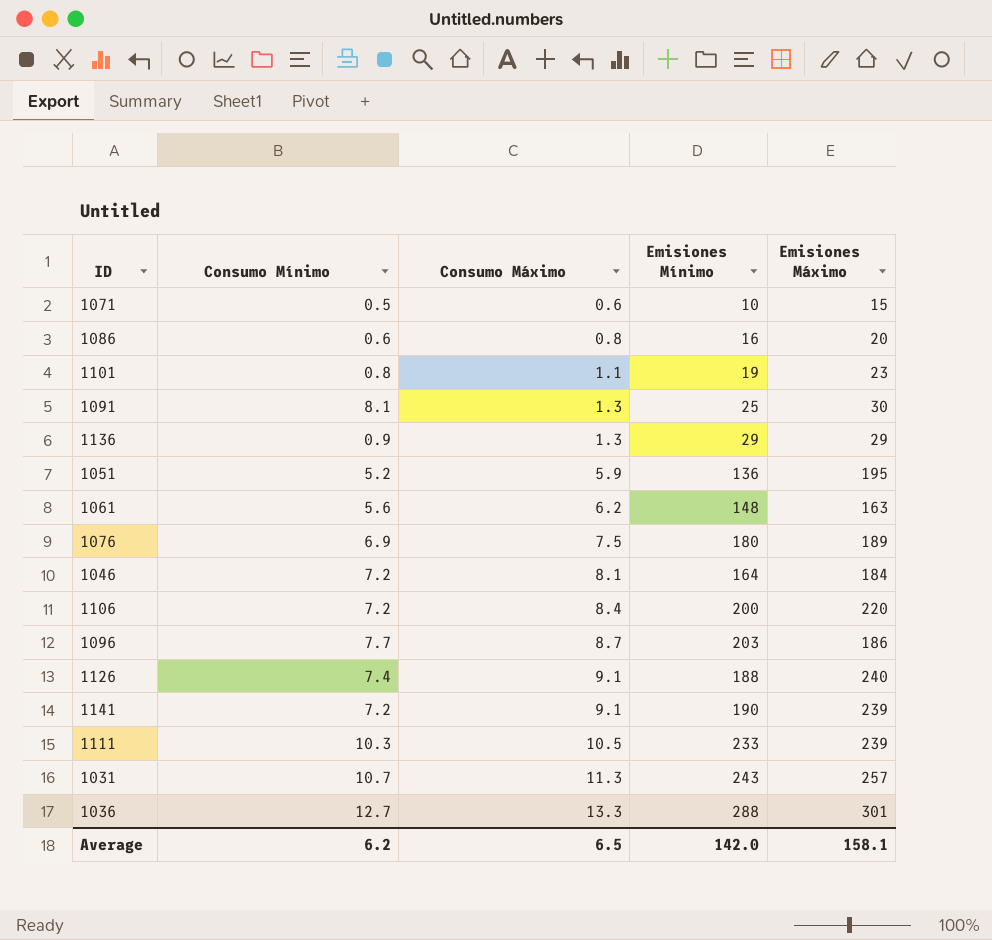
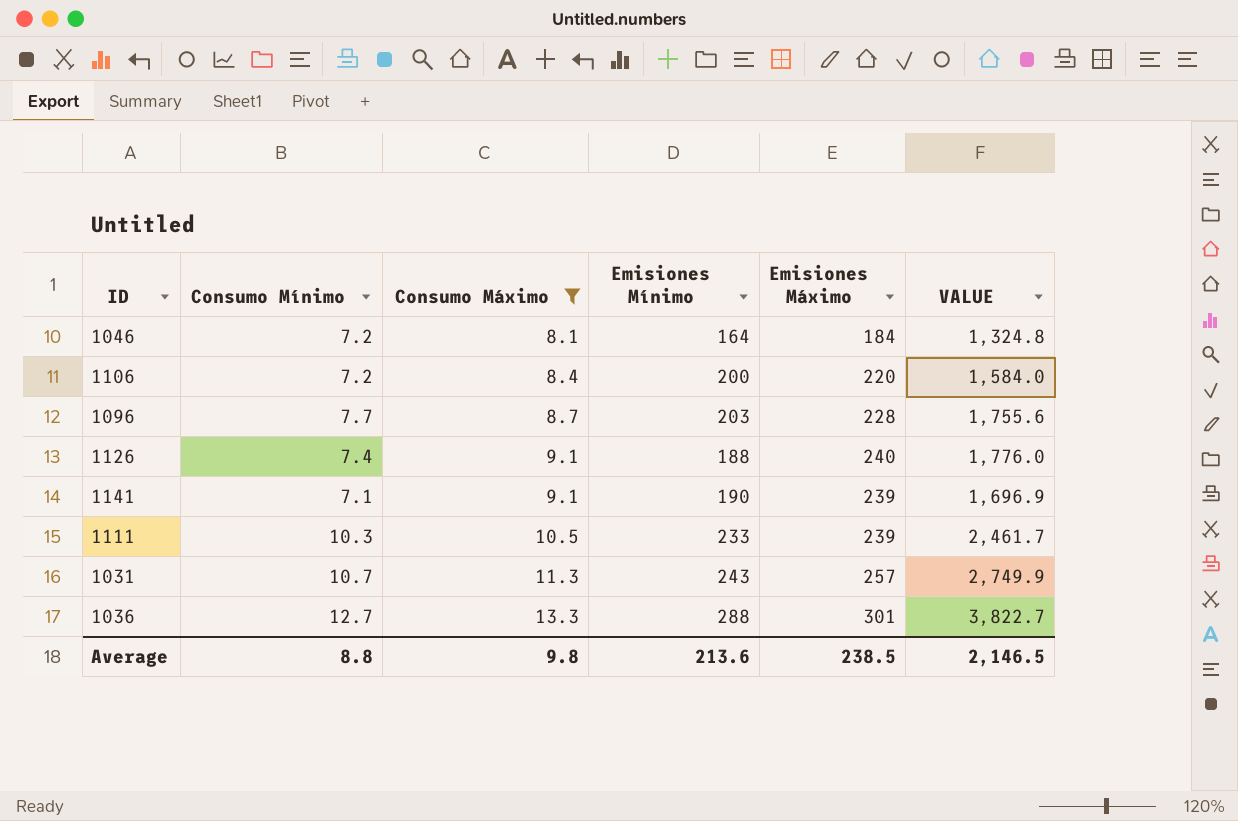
filter: none -> Consumo Máximo >= 8.1
column VALUE | formula: none -> [Consumo Mínimo] * [Emisiones Máximo]
1096 | Emisiones Máximo: 186 -> 228
1141 | Consumo Mínimo: 7.2 -> 7.1
Average | Consumo Mínimo: 6.2 -> 8.8
Average | Consumo Máximo: 6.5 -> 9.8
Average | Emisiones Mínimo: 142.0 -> 213.6
Average | Emisiones Máximo: 158.1 -> 238.5

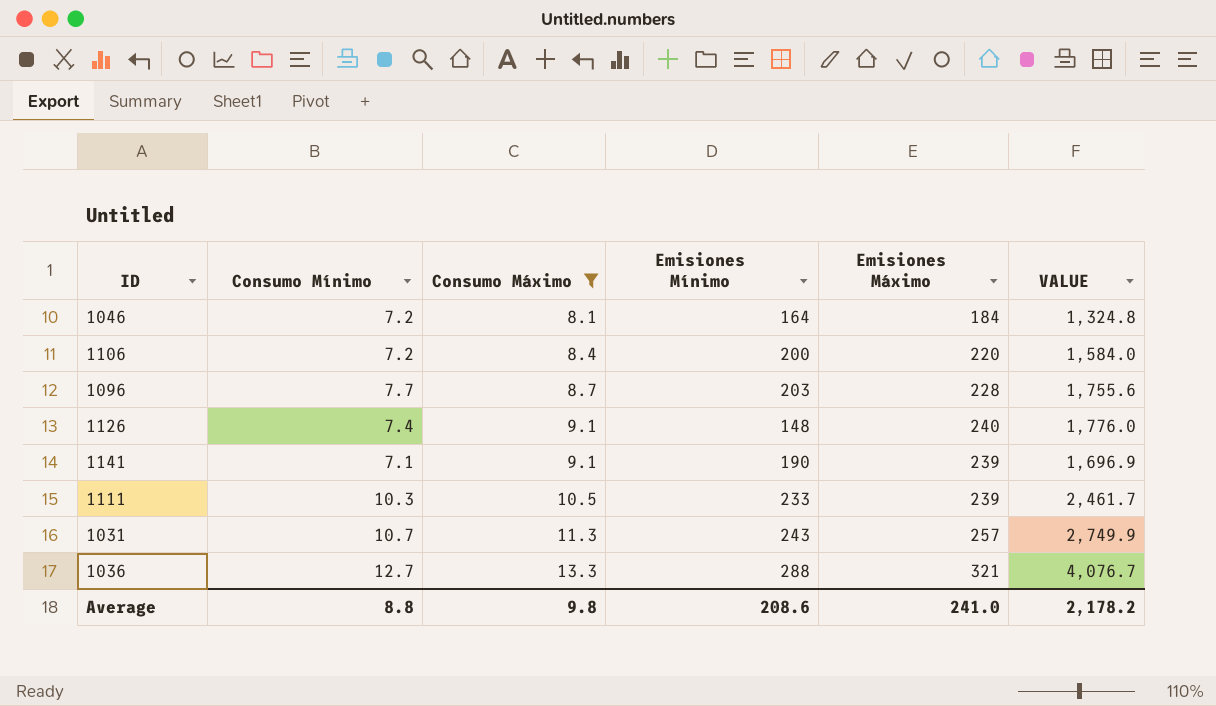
1126 | Emisiones Mínimo: 188 -> 148
1036 | Emisiones Máximo: 301 -> 321
1036 | VALUE: 3,822.7 -> 4,076.7
Average | Emisiones Mínimo: 213.6 -> 208.6
Average | Emisiones Máximo: 238.5 -> 241.0
Average | VALUE: 2,146.5 -> 2,178.2

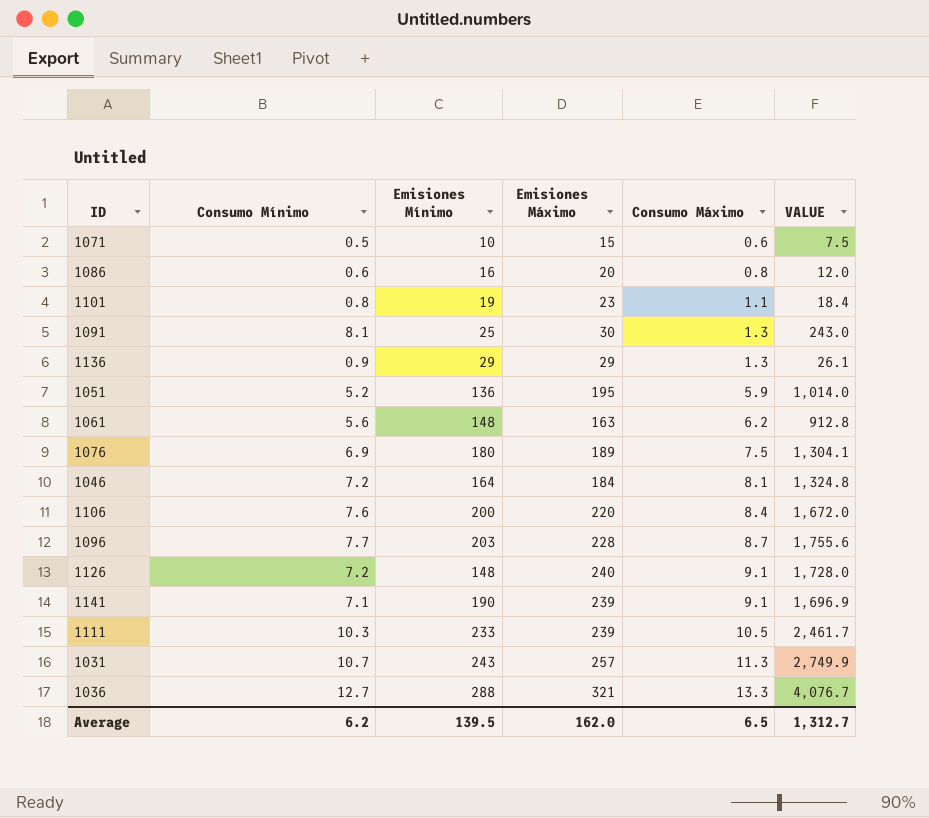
filter: Consumo Máximo >= 8.1 -> none
column Consumo Máximo | position: 3 -> 5
1106 | Consumo Mínimo: 7.2 -> 7.6
1106 | VALUE: 1,584.0 -> 1,672.0
1126 | Consumo Mínimo: 7.4 -> 7.2
1126 | VALUE: 1,776.0 -> 1,728.0
Average | Consumo Mínimo: 8.8 -> 6.2
Average | Emisiones Mínimo: 208.6 -> 139.5
Average | Emisiones Máximo: 241.0 -> 162.0
Average | Consumo Máximo: 9.8 -> 6.5
Average | VALUE: 2,178.2 -> 1,312.7

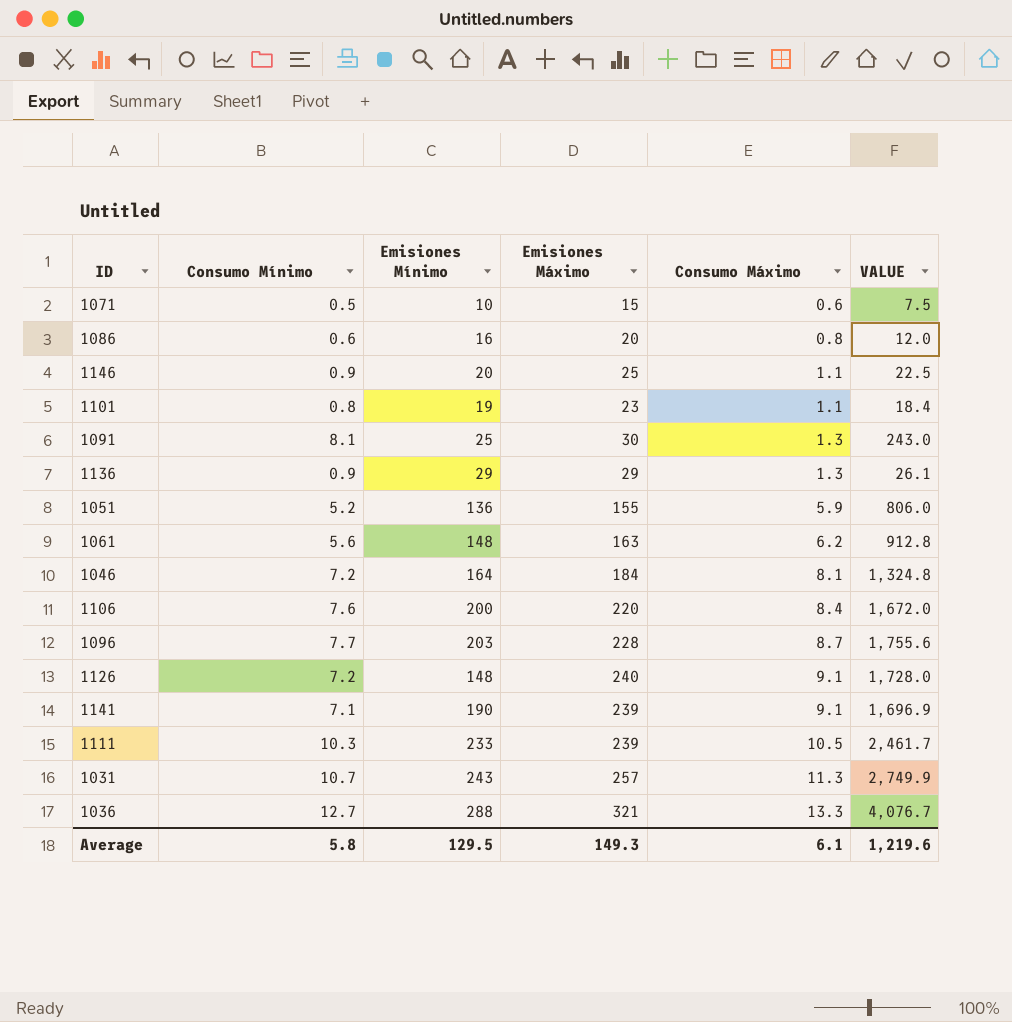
row 1076: 6.9 | 180 | 189 | 7.5 | 1,304.1 -> none
row 1146: none -> 0.9 | 20 | 25 | 1.1 | 22.5
1051 | Emisiones Máximo: 195 -> 155
1051 | VALUE: 1,014.0 -> 806.0
Average | Consumo Mínimo: 6.2 -> 5.8
Average | Emisiones Mínimo: 139.5 -> 129.5
Average | Emisiones Máximo: 162.0 -> 149.3
Average | Consumo Máximo: 6.5 -> 6.1
Average | VALUE: 1,312.7 -> 1,219.6

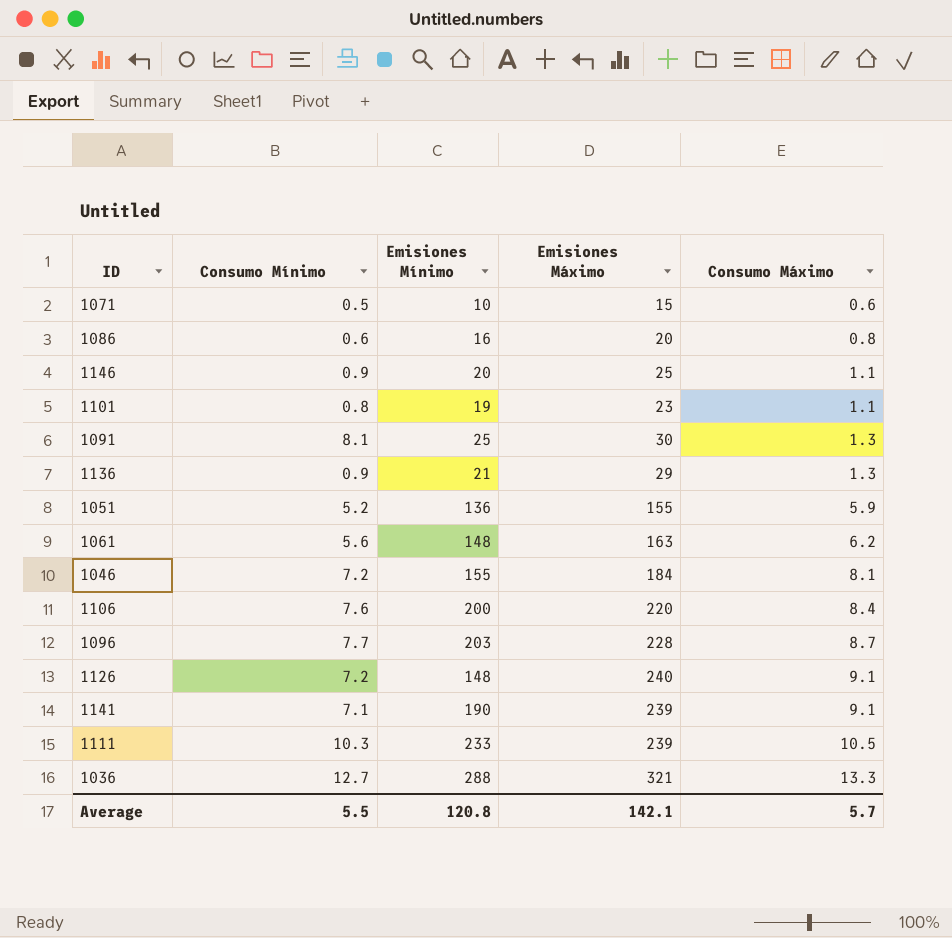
column VALUE | formula: [Consumo Mínimo] * [Emisiones Máximo] -> none
row 1031: 10.7 | 243 | 257 | 11.3 | 2,749.9 -> none
1136 | Emisiones Mínimo: 29 -> 21
1046 | Emisiones Mínimo: 164 -> 155
Average | Consumo Mínimo: 5.8 -> 5.5
Average | Emisiones Mínimo: 129.5 -> 120.8
Average | Emisiones Máximo: 149.3 -> 142.1
Average | Consumo Máximo: 6.1 -> 5.7

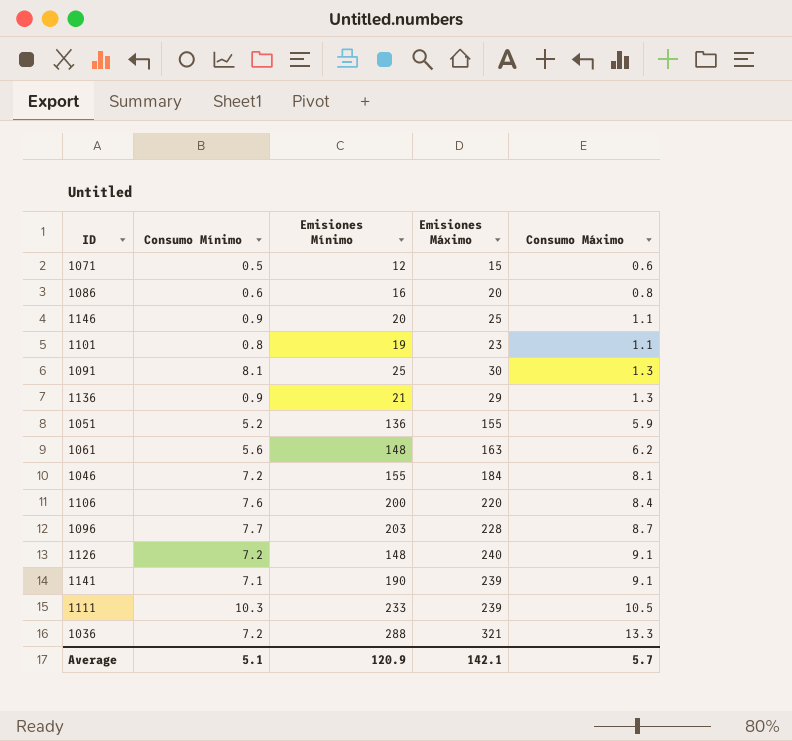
1071 | Emisiones Mínimo: 10 -> 12
1036 | Consumo Mínimo: 12.7 -> 7.2
Average | Consumo Mínimo: 5.5 -> 5.1
Average | Emisiones Mínimo: 120.8 -> 120.9

